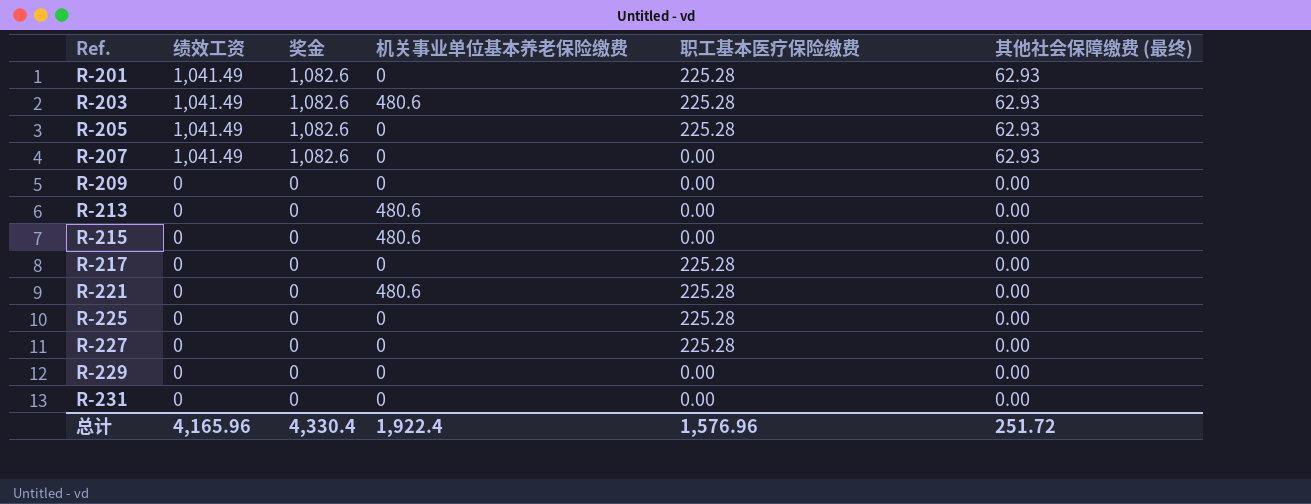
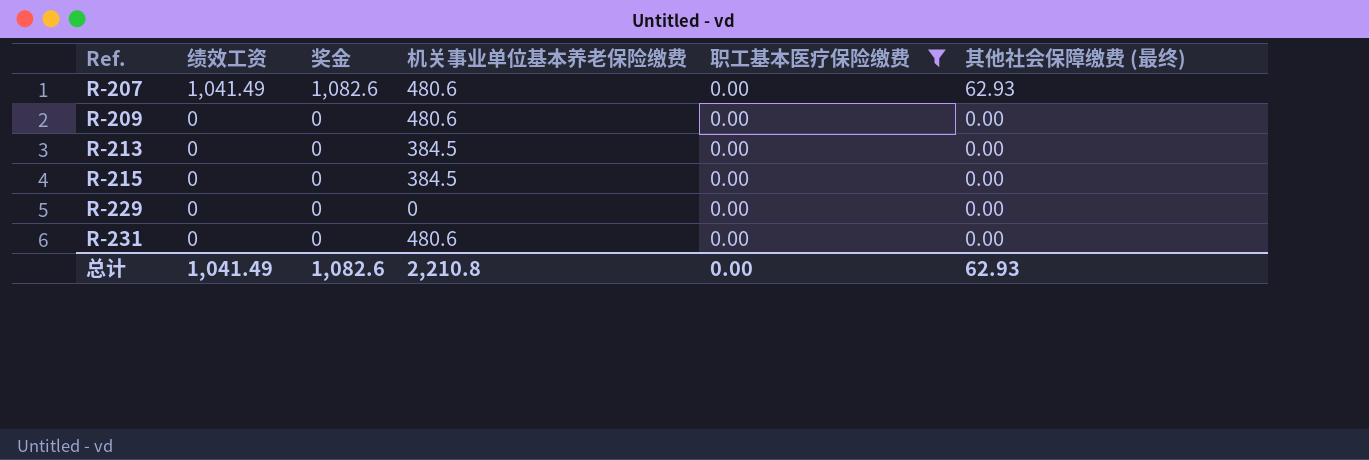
filter: none -> 职工基本医疗保险缴费 = 0.00
R-207 | 机关事业单位基本养老保险缴费: 0 -> 480.6
R-209 | 机关事业单位基本养老保险缴费: 0 -> 480.6
R-213 | 机关事业单位基本养老保险缴费: 480.6 -> 384.5
R-215 | 机关事业单位基本养老保险缴费: 480.6 -> 384.5
R-231 | 机关事业单位基本养老保险缴费: 0 -> 480.6
总计 | 绩效工资: 4,165.96 -> 1,041.49
总计 | 奖金: 4,330.4 -> 1,082.6
总计 | 机关事业单位基本养老保险缴费: 1,922.4 -> 2,210.8
总计 | 职工基本医疗保险缴费: 1,576.96 -> 0.00
总计 | 其他社会保障缴费 (最终): 251.72 -> 62.93

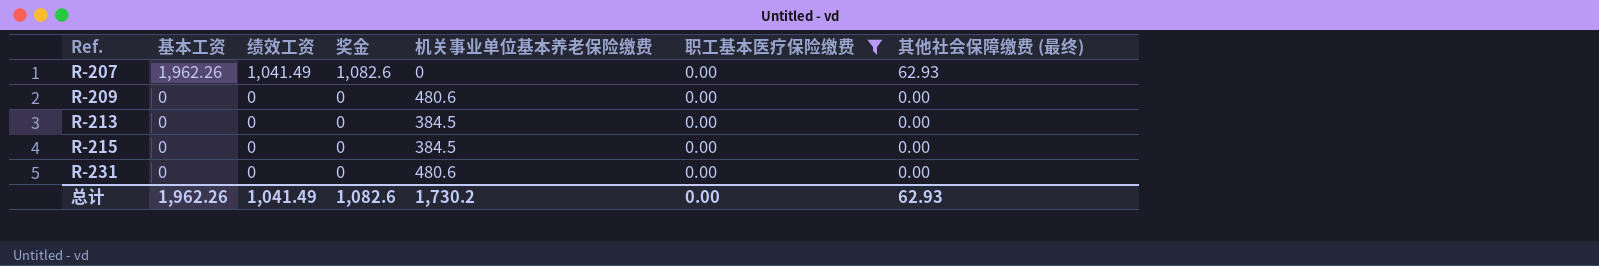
column 基本工资 | position: none -> 2
row R-229: 0 | 0 | 0 | 0.00 | 0.00 -> none
R-207 | 机关事业单位基本养老保险缴费: 480.6 -> 0
总计 | 机关事业单位基本养老保险缴费: 2,210.8 -> 1,730.2

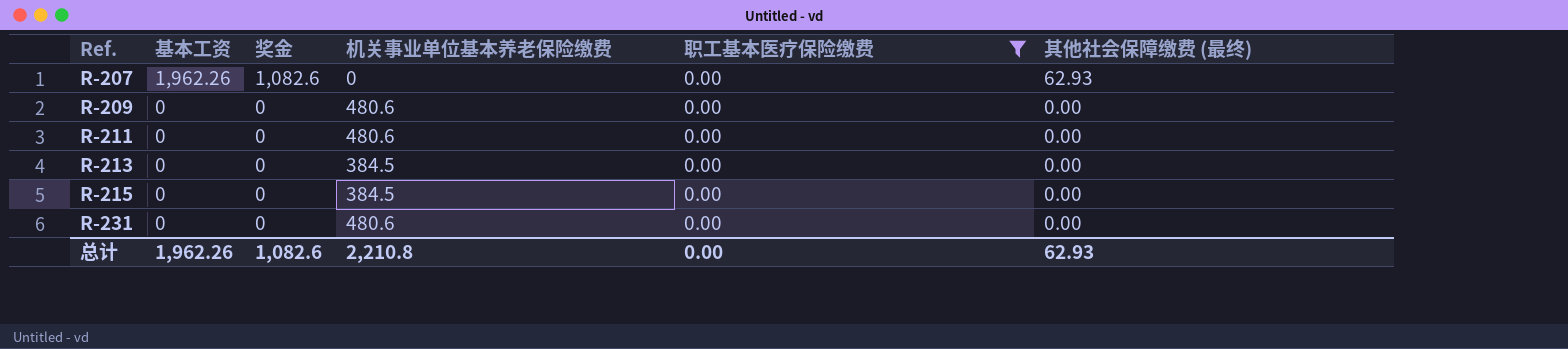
column 绩效工资 | position: 3 -> none
row R-211: none -> 0 | 0 | 480.6 | 0.00 | 0.00
总计 | 机关事业单位基本养老保险缴费: 1,730.2 -> 2,210.8

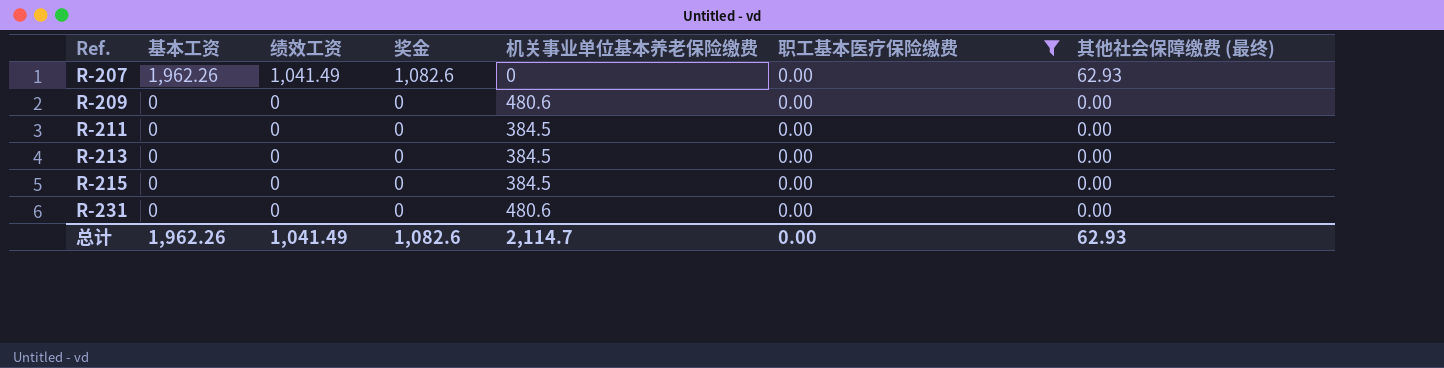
column 绩效工资 | position: none -> 3
R-211 | 机关事业单位基本养老保险缴费: 480.6 -> 384.5
总计 | 机关事业单位基本养老保险缴费: 2,210.8 -> 2,114.7

